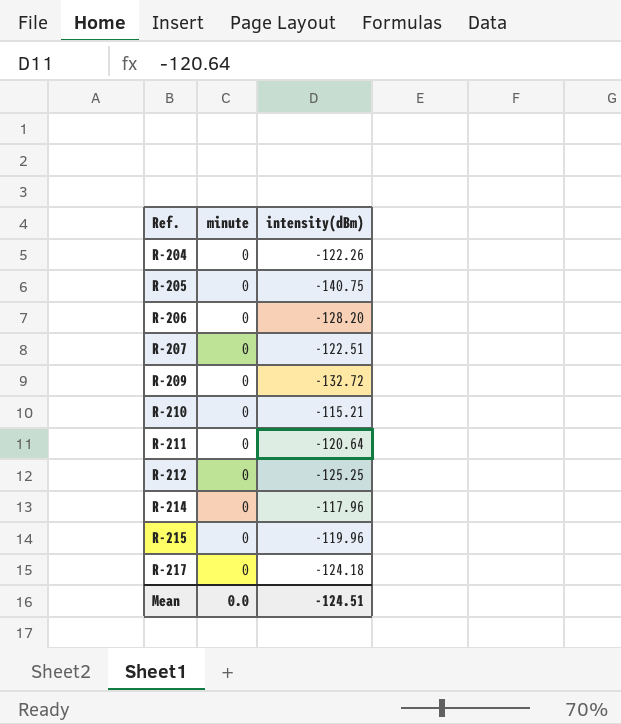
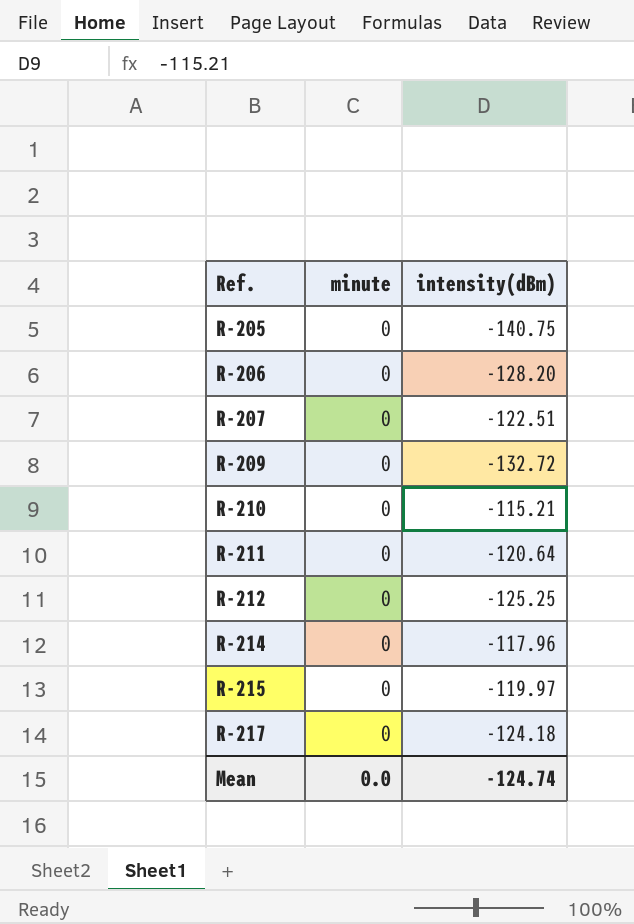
row R-204: 0 | -122.26 -> none
R-215 | intensity(dBm): -119.96 -> -119.97
Mean | intensity(dBm): -124.51 -> -124.74

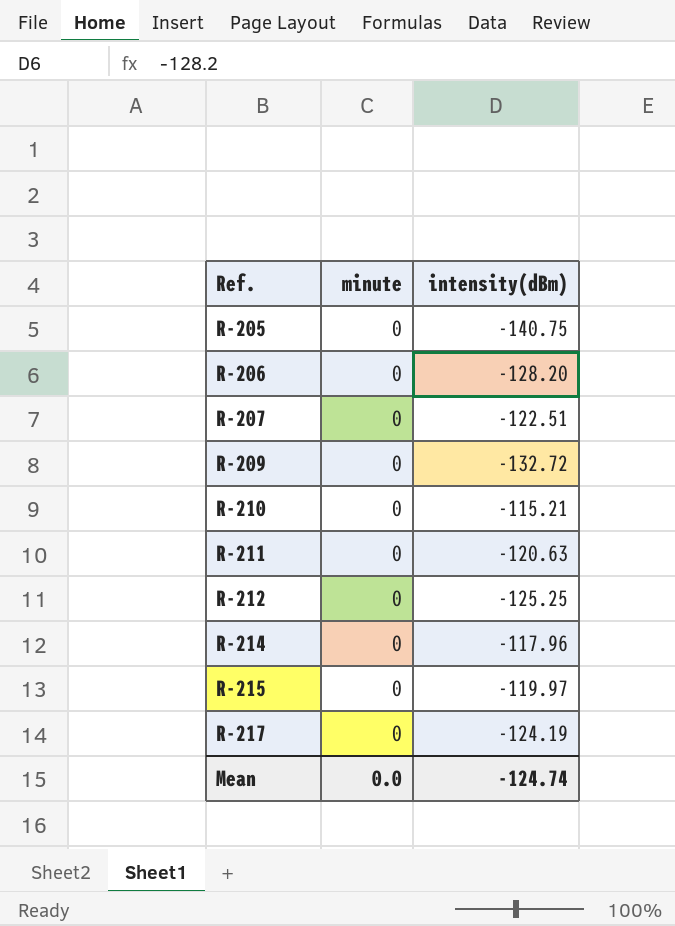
R-211 | intensity(dBm): -120.64 -> -120.63
R-217 | intensity(dBm): -124.18 -> -124.19

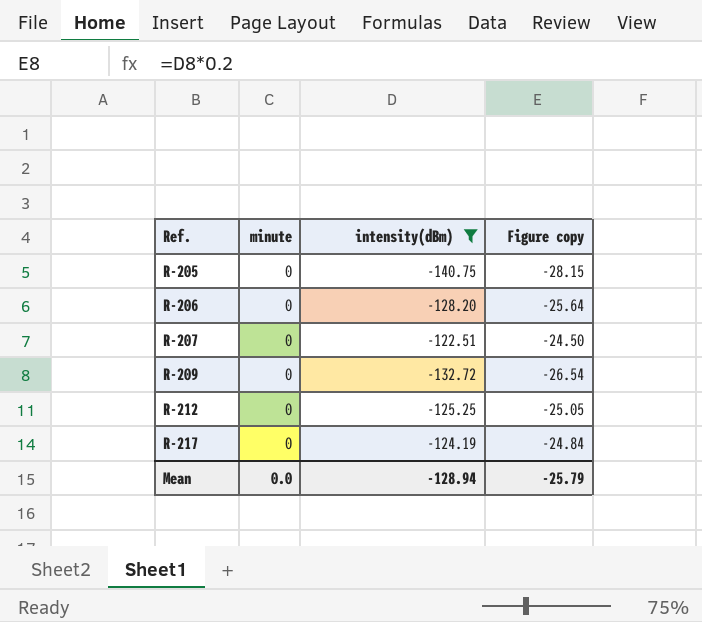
filter: none -> intensity(dBm) <= -122.51
column Figure copy | formula: none -> [intensity(dBm)] * 0.2
Mean | intensity(dBm): -124.74 -> -128.94

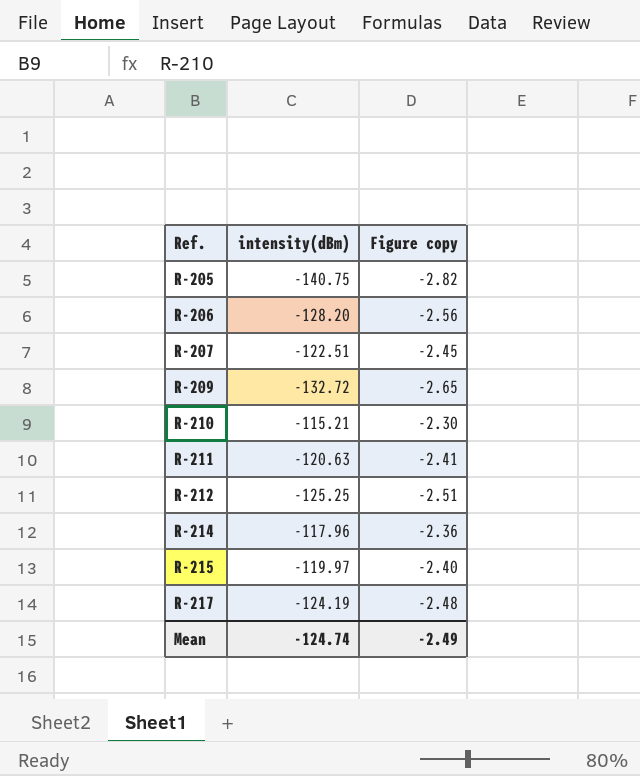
filter: intensity(dBm) <= -122.51 -> none
column minute | position: 2 -> none
column Figure copy | formula: [intensity(dBm)] * 0.2 -> [intensity(dBm)] * 0.02
Mean | intensity(dBm): -128.94 -> -124.74
Mean | Figure copy: -25.79 -> -2.49

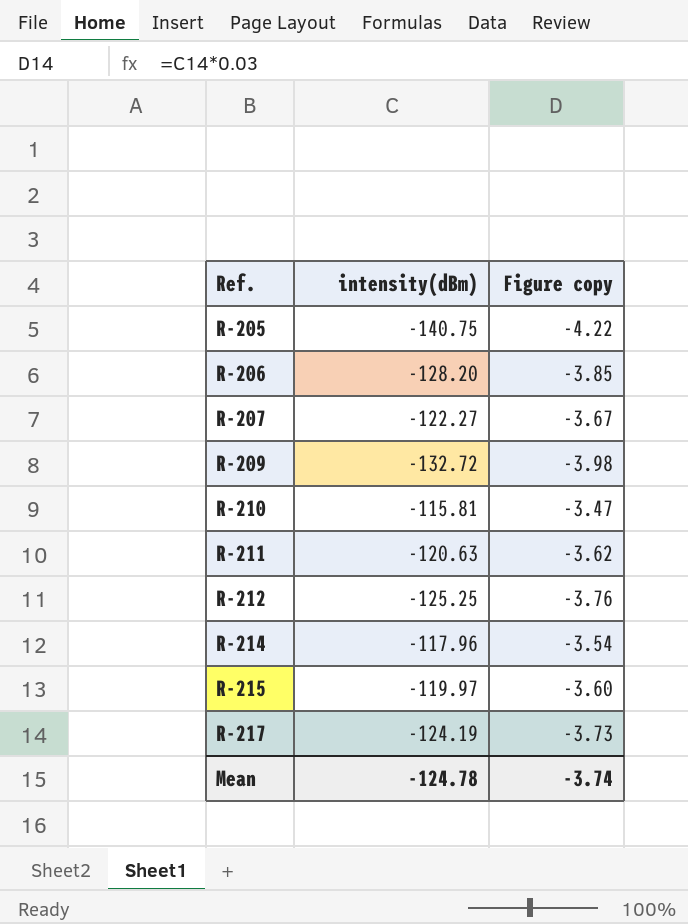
column Figure copy | formula: [intensity(dBm)] * 0.02 -> [intensity(dBm)] * 0.03
R-207 | intensity(dBm): -122.51 -> -122.27
R-210 | intensity(dBm): -115.21 -> -115.81
Mean | intensity(dBm): -124.74 -> -124.78
Mean | Figure copy: -2.49 -> -3.74

